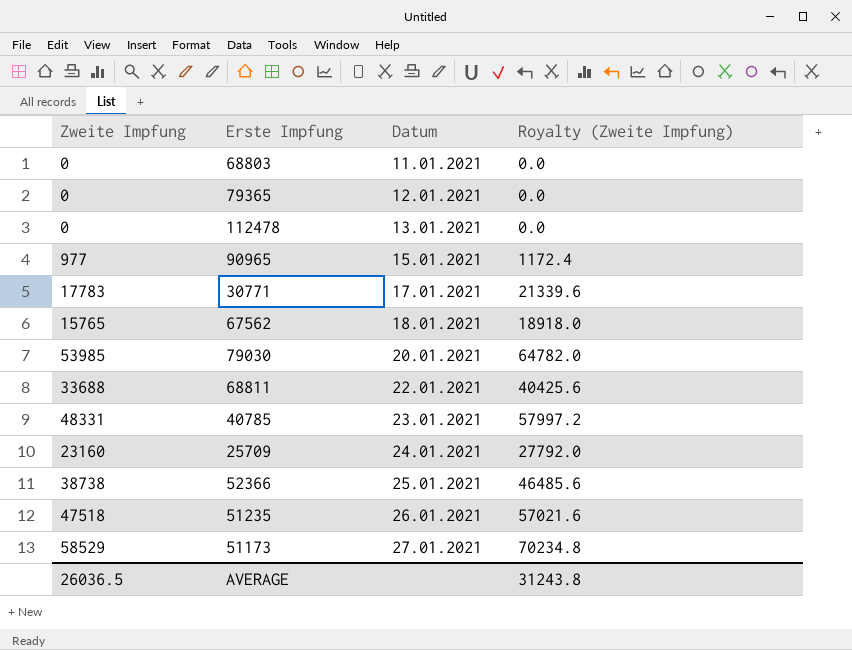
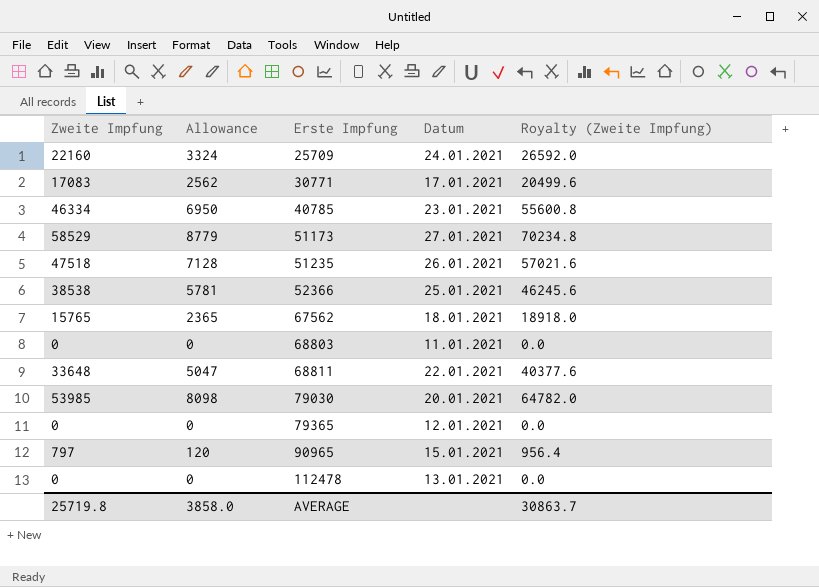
row order: Datum ascending -> Erste Impfung ascending
column Allowance | formula: none -> [Zweite Impfung] * 0.15
25709 | Zweite Impfung: 23160 -> 22160
25709 | Royalty (Zweite Impfung): 27792.0 -> 26592.0
30771 | Zweite Impfung: 17783 -> 17083
30771 | Royalty (Zweite Impfung): 21339.6 -> 20499.6
40785 | Zweite Impfung: 48331 -> 46334
40785 | Royalty (Zweite Impfung): 57997.2 -> 55600.8
52366 | Zweite Impfung: 38738 -> 38538
52366 | Royalty (Zweite Impfung): 46485.6 -> 46245.6
68811 | Zweite Impfung: 33688 -> 33648
68811 | Royalty (Zweite Impfung): 40425.6 -> 40377.6
90965 | Zweite Impfung: 977 -> 797
90965 | Royalty (Zweite Impfung): 1172.4 -> 956.4
AVERAGE | Zweite Impfung: 26036.5 -> 25719.8
AVERAGE | Royalty (Zweite Impfung): 31243.8 -> 30863.7

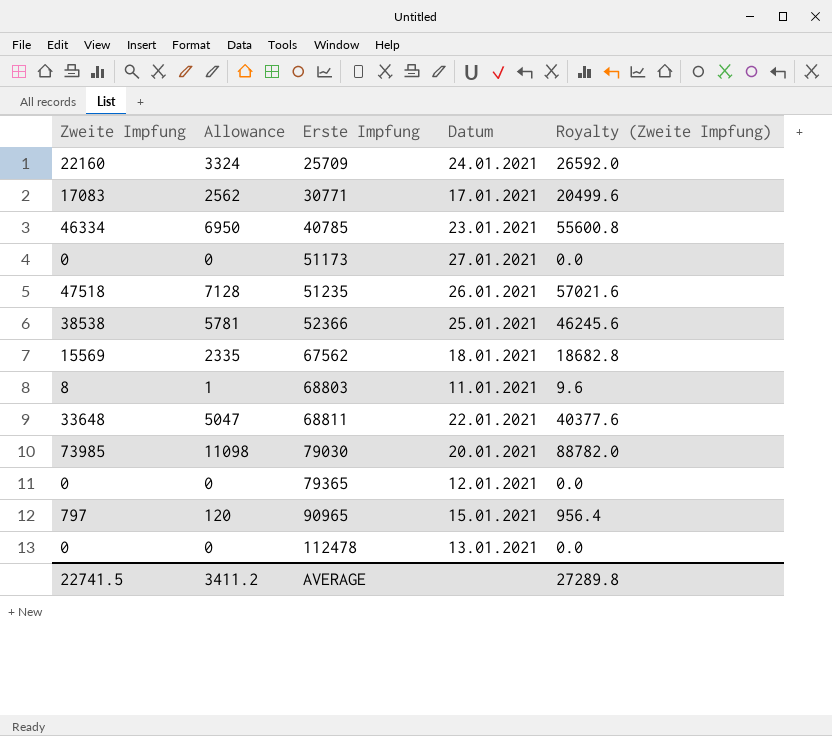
51173 | Zweite Impfung: 58529 -> 0
51173 | Allowance: 8779 -> 0
51173 | Royalty (Zweite Impfung): 70234.8 -> 0.0
67562 | Zweite Impfung: 15765 -> 15569
67562 | Allowance: 2365 -> 2335
67562 | Royalty (Zweite Impfung): 18918.0 -> 18682.8
68803 | Zweite Impfung: 0 -> 8
68803 | Allowance: 0 -> 1
68803 | Royalty (Zweite Impfung): 0.0 -> 9.6
79030 | Zweite Impfung: 53985 -> 73985
79030 | Allowance: 8098 -> 11098
79030 | Royalty (Zweite Impfung): 64782.0 -> 88782.0
AVERAGE | Zweite Impfung: 25719.8 -> 22741.5
AVERAGE | Allowance: 3858.0 -> 3411.2
AVERAGE | Royalty (Zweite Impfung): 30863.7 -> 27289.8

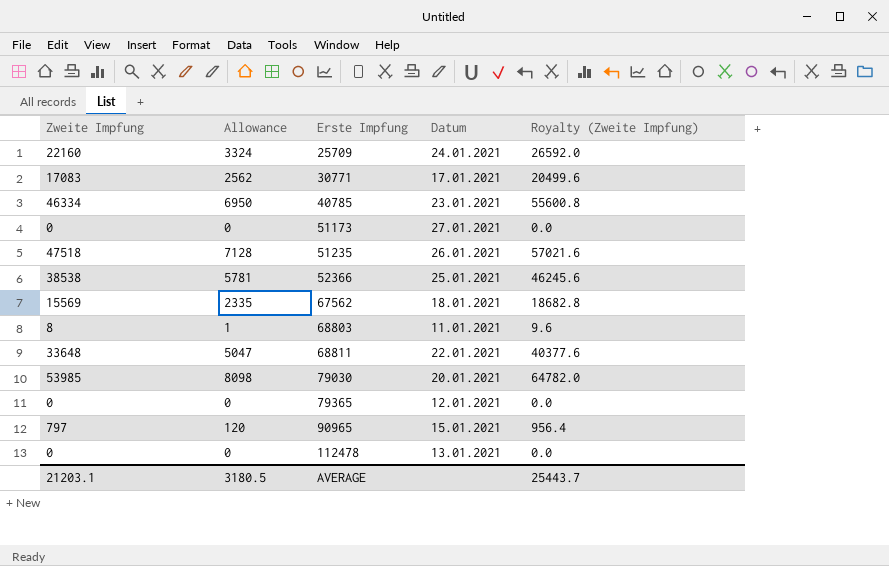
79030 | Zweite Impfung: 73985 -> 53985
79030 | Allowance: 11098 -> 8098
79030 | Royalty (Zweite Impfung): 88782.0 -> 64782.0
AVERAGE | Zweite Impfung: 22741.5 -> 21203.1
AVERAGE | Allowance: 3411.2 -> 3180.5
AVERAGE | Royalty (Zweite Impfung): 27289.8 -> 25443.7

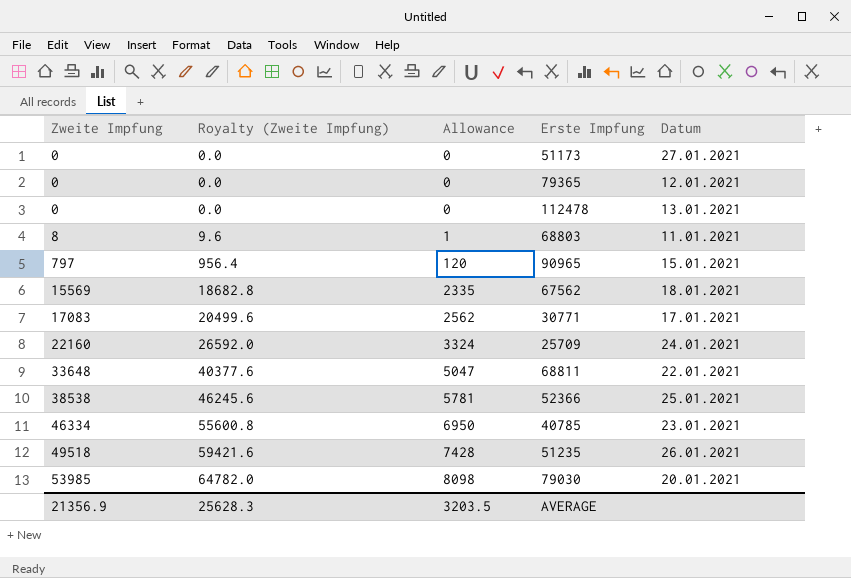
row order: Erste Impfung ascending -> Zweite Impfung ascending
column Royalty (Zweite Impfung) | position: 5 -> 2
51235 | Zweite Impfung: 47518 -> 49518
51235 | Royalty (Zweite Impfung): 57021.6 -> 59421.6
51235 | Allowance: 7128 -> 7428
AVERAGE | Zweite Impfung: 21203.1 -> 21356.9
AVERAGE | Royalty (Zweite Impfung): 25443.7 -> 25628.3
AVERAGE | Allowance: 3180.5 -> 3203.5

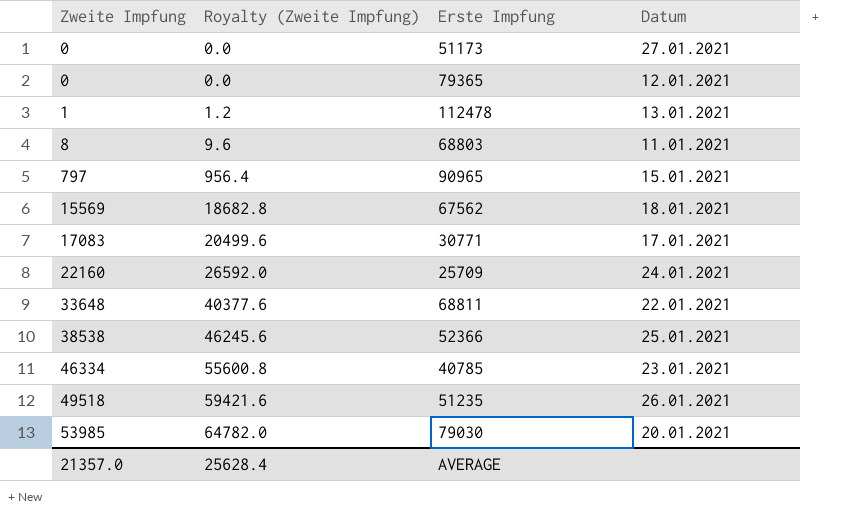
column Allowance | formula: [Zweite Impfung] * 0.15 -> none
112478 | Zweite Impfung: 0 -> 1
112478 | Royalty (Zweite Impfung): 0.0 -> 1.2
AVERAGE | Zweite Impfung: 21356.9 -> 21357.0
AVERAGE | Royalty (Zweite Impfung): 25628.3 -> 25628.4

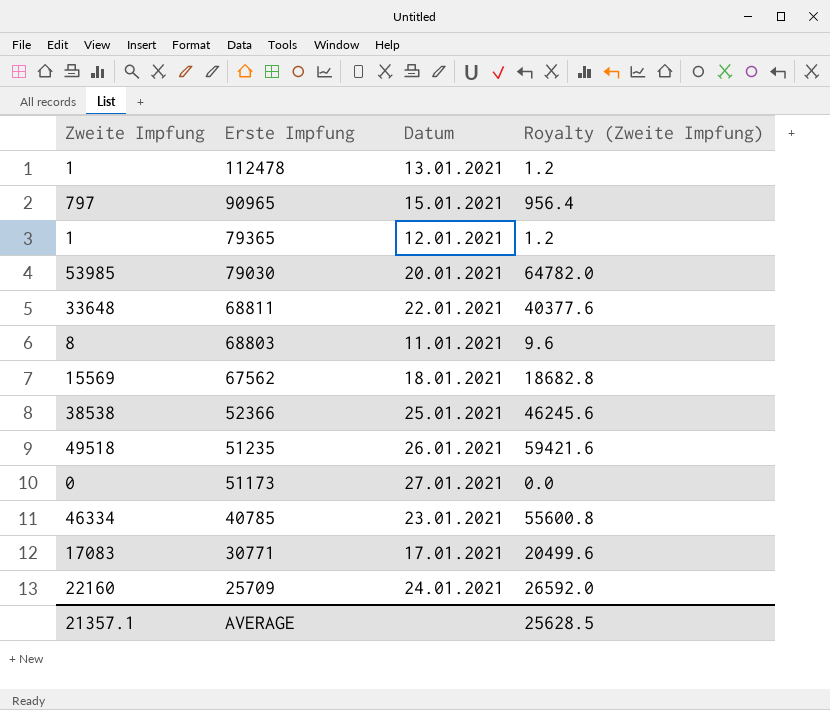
row order: Zweite Impfung ascending -> Erste Impfung descending
column Royalty (Zweite Impfung) | position: 2 -> 4
79365 | Zweite Impfung: 0 -> 1
79365 | Royalty (Zweite Impfung): 0.0 -> 1.2
AVERAGE | Zweite Impfung: 21357.0 -> 21357.1
AVERAGE | Royalty (Zweite Impfung): 25628.4 -> 25628.5

